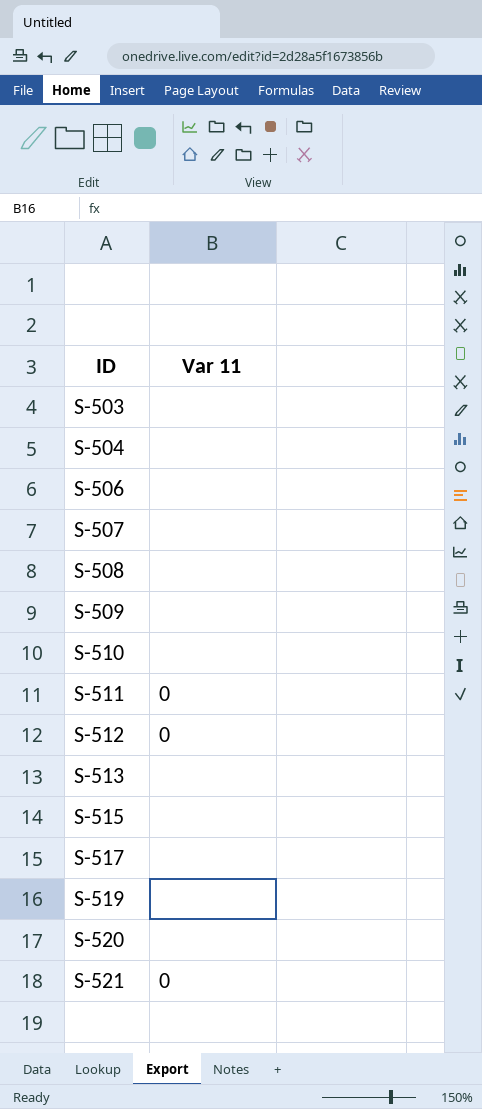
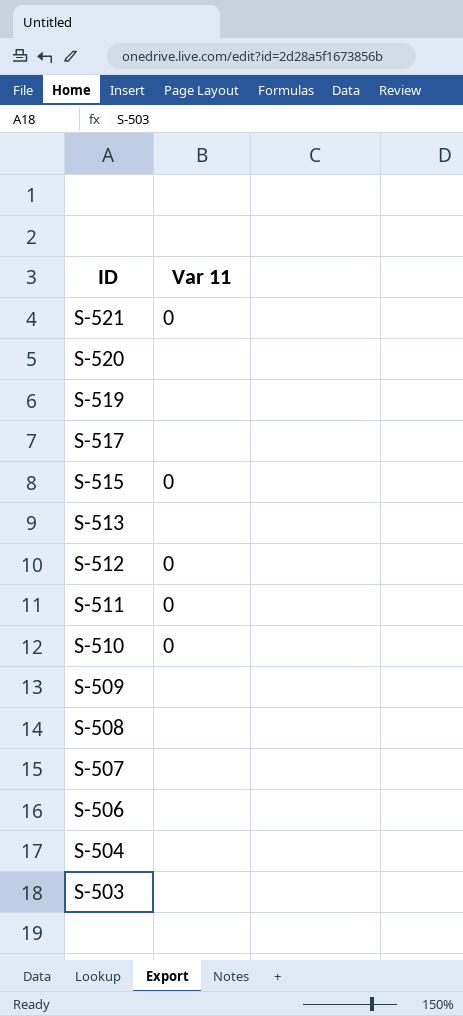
row order: ID ascending -> ID descending
S-515 | Var 11: none -> 0
S-510 | Var 11: none -> 0

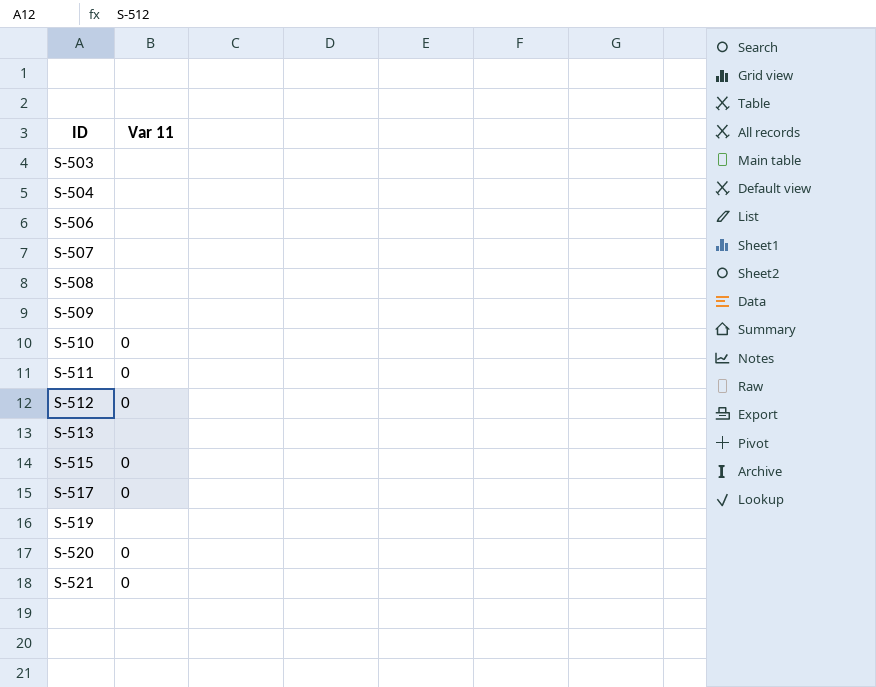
row order: ID descending -> ID ascending
S-517 | Var 11: none -> 0
S-520 | Var 11: none -> 0

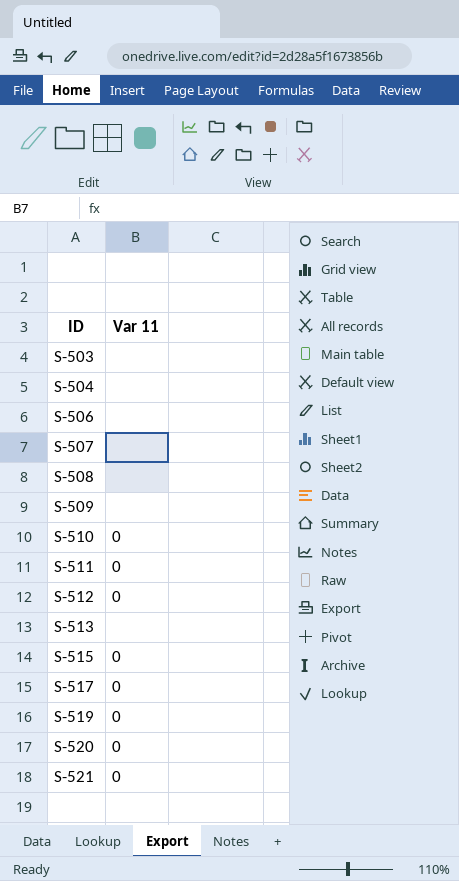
S-519 | Var 11: none -> 0

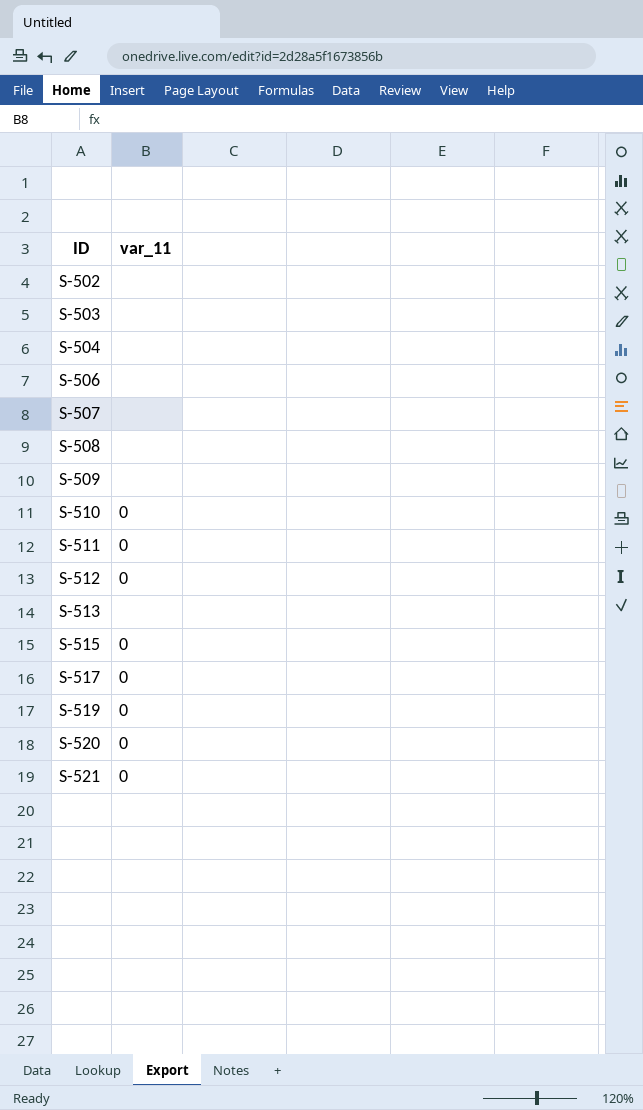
column name: Var 11 -> var_11
row S-502: none -> none

